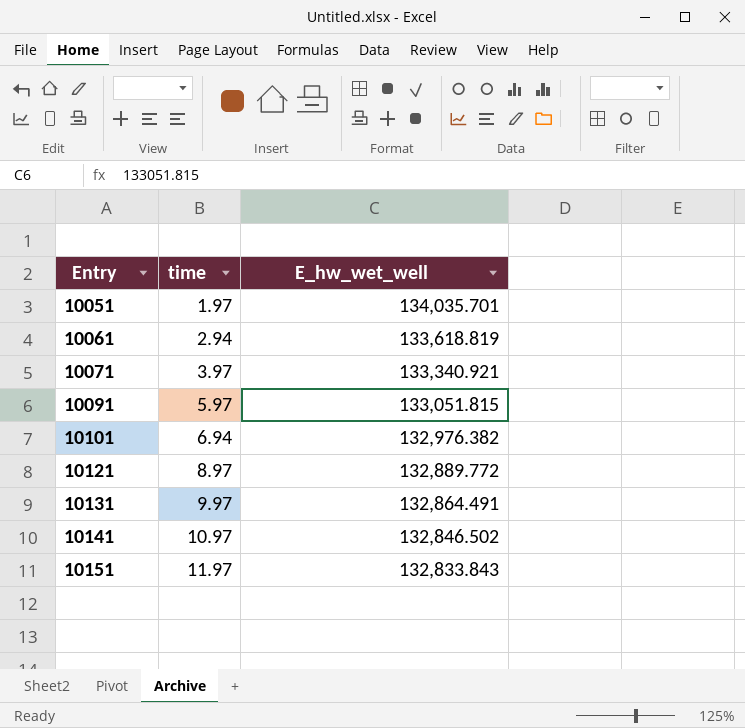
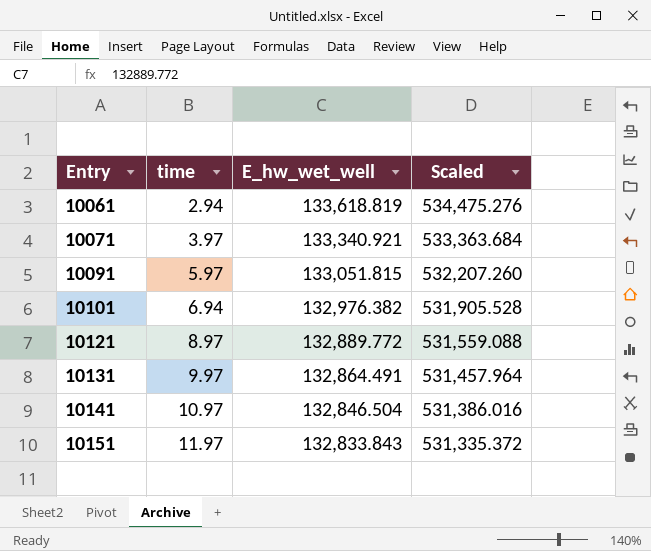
column Scaled | formula: none -> [E_hw_wet_well] * 4
row 10051: 1.97 | 134,035.701 -> none
10141 | E_hw_wet_well: 132,846.502 -> 132,846.504

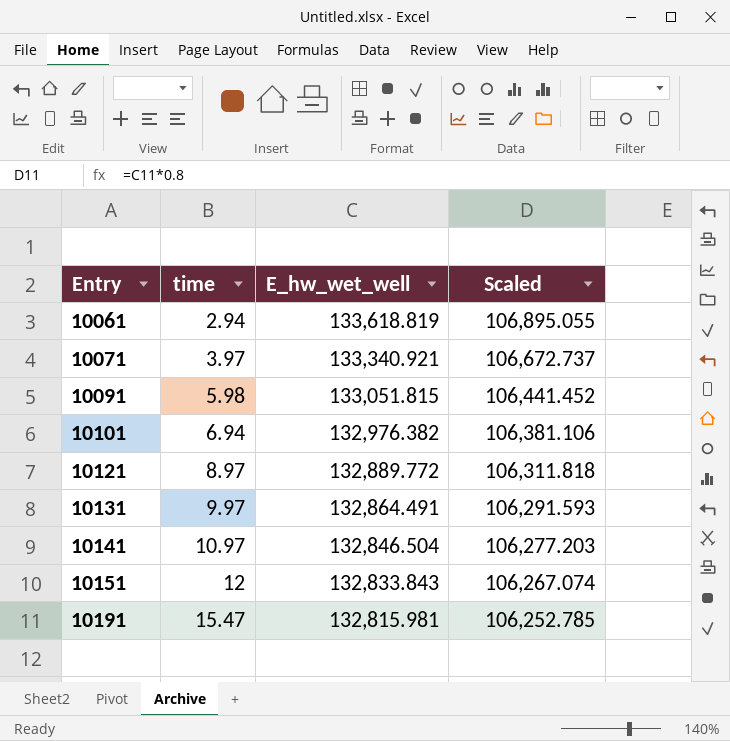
column Scaled | formula: [E_hw_wet_well] * 4 -> [E_hw_wet_well] * 0.8
10091 | time: 5.97 -> 5.98
10151 | time: 11.97 -> 12
row 10191: none -> 15.47 | 132,815.981 | 106,252.785

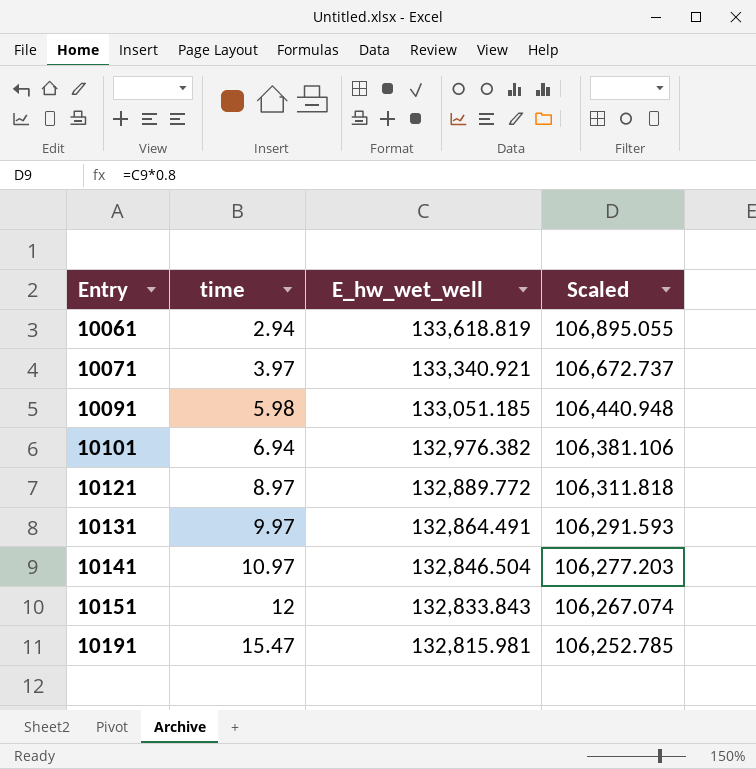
10091 | E_hw_wet_well: 133,051.815 -> 133,051.185
10091 | Scaled: 106,441.452 -> 106,440.948

